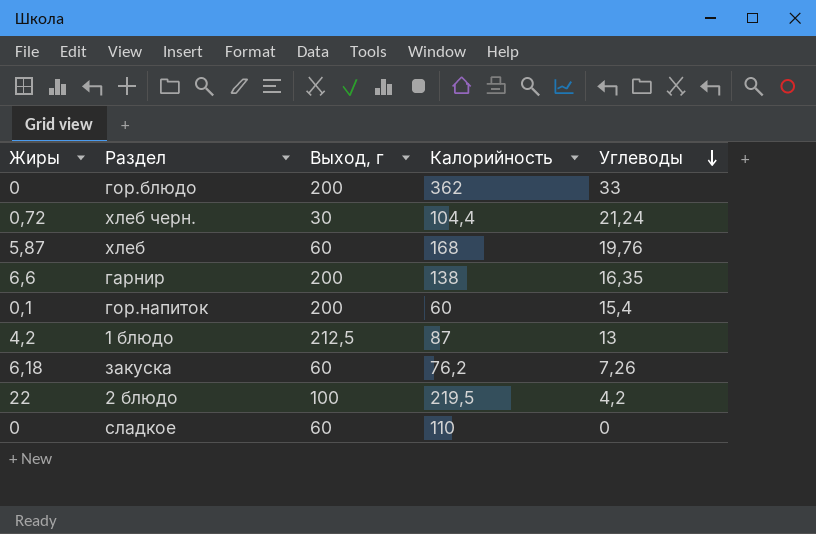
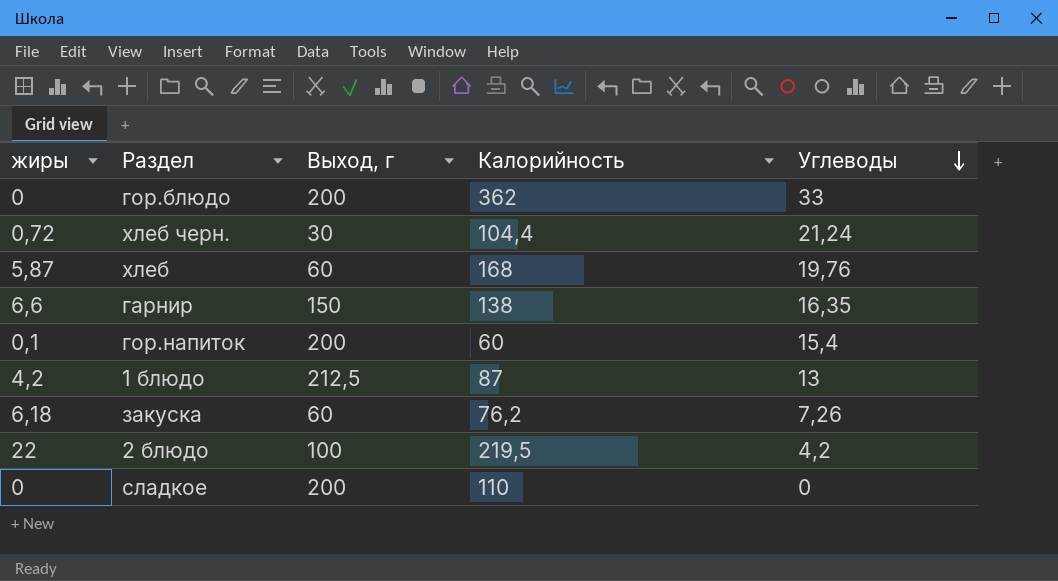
column name: Жиры -> жиры
гарнир | Выход, г: 200 -> 150
сладкое | Выход, г: 60 -> 200

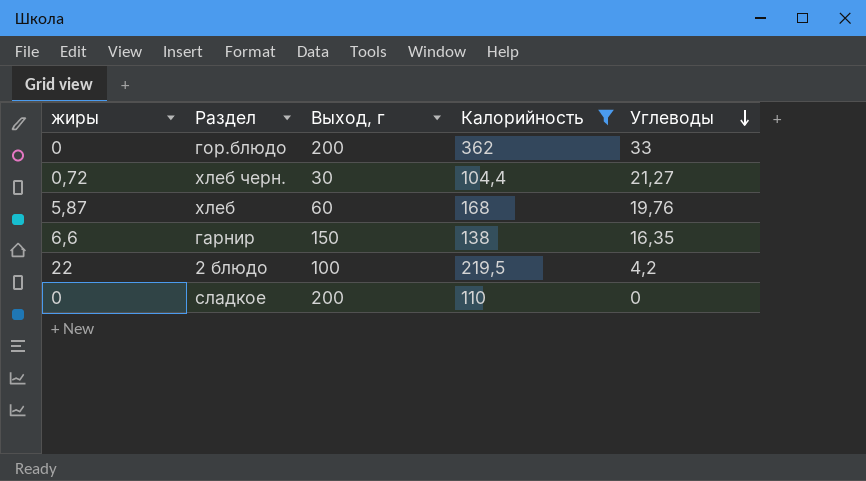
filter: none -> Калорийность >= 104,4
хлеб черн. | Углеводы: 21,24 -> 21,27

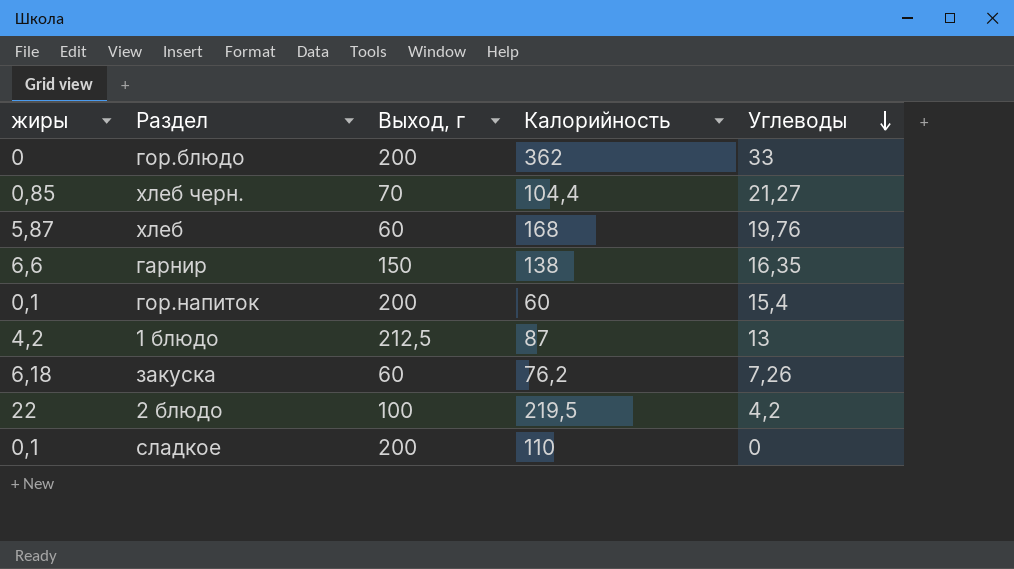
filter: Калорийность >= 104,4 -> none
хлеб черн. | жиры: 0,72 -> 0,85
хлеб черн. | Выход, г: 30 -> 70
сладкое | жиры: 0 -> 0,1

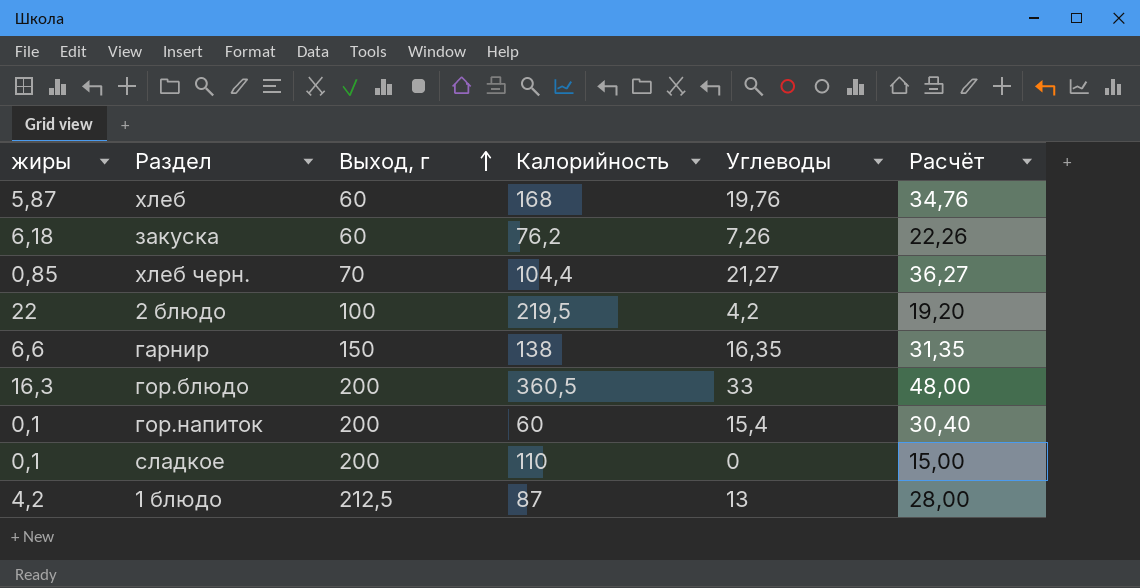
row order: Углеводы descending -> Выход, г ascending
column Расчёт | formula: none -> [Углеводы] + 15
гор.блюдо | жиры: 0 -> 16,3
гор.блюдо | Калорийность: 362 -> 360,5

